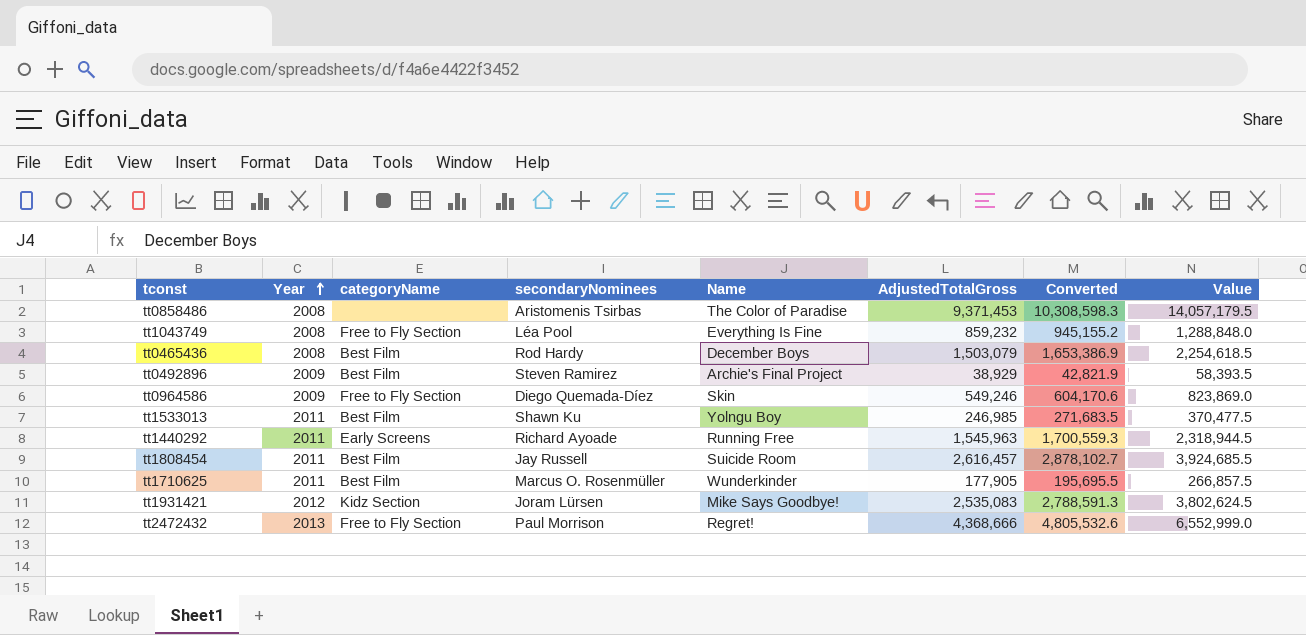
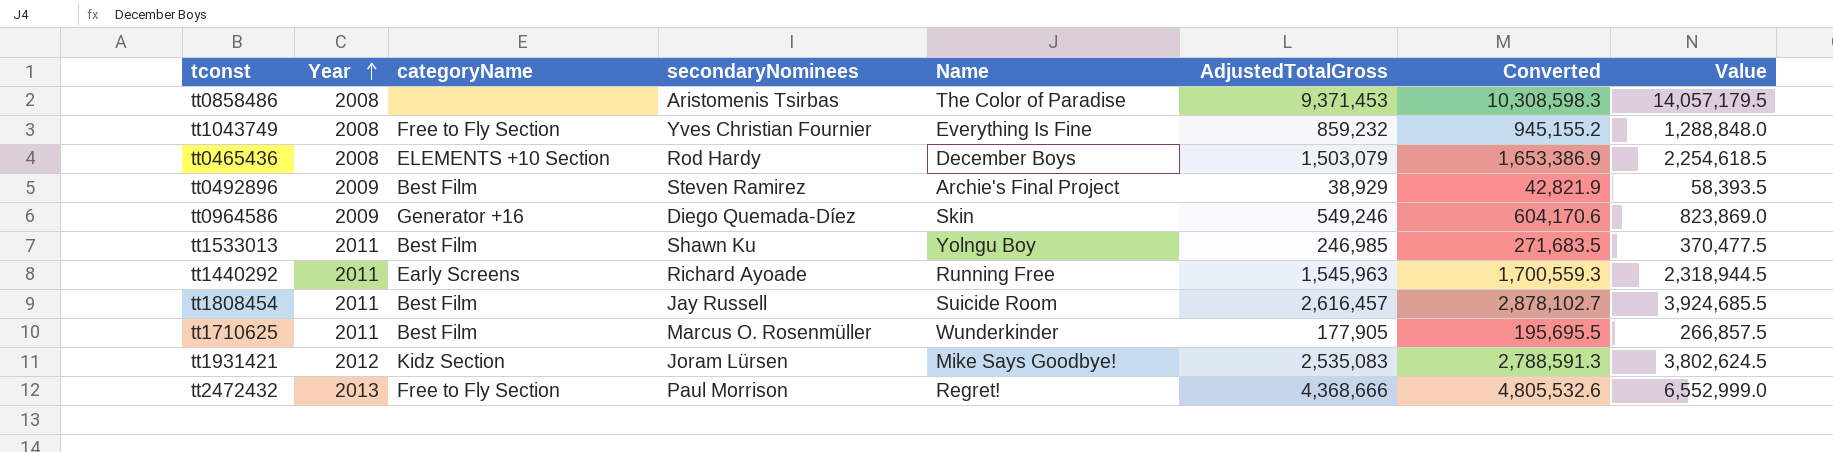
tt1043749 | secondaryNominees: Léa Pool -> Yves Christian Fournier
tt0465436 | categoryName: Best Film -> ELEMENTS +10 Section
tt0964586 | categoryName: Free to Fly Section -> Generator +16

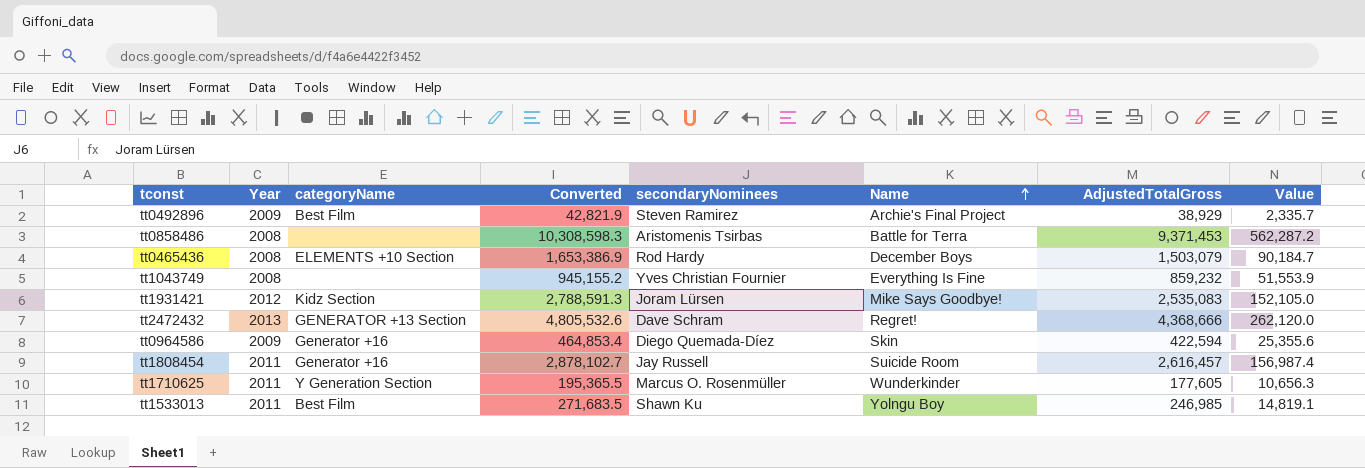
row order: Year ascending -> Name ascending
column Converted | position: 7 -> 4
column Value | formula: [AdjustedTotalGross] * 1.5 -> [AdjustedTotalGross] * 0.06
row tt1440292: 2011 | Early Screens | Richard Ayoade | Running Free | 1,545,963 | 1,700,559.3 | 2,318,944.5 -> none
tt0858486 | Name: The Color of Paradise -> Battle for Terra
tt1043749 | categoryName: Free to Fly Section -> none
tt2472432 | categoryName: Free to Fly Section -> GENERATOR +13 Section
tt2472432 | secondaryNominees: Paul Morrison -> Dave Schram
tt0964586 | Converted: 604,170.6 -> 464,853.4
tt0964586 | AdjustedTotalGross: 549,246 -> 422,594
tt1808454 | categoryName: Best Film -> Generator +16
tt1710625 | categoryName: Best Film -> Y Generation Section
tt1710625 | Converted: 195,695.5 -> 195,365.5
tt1710625 | AdjustedTotalGross: 177,905 -> 177,605

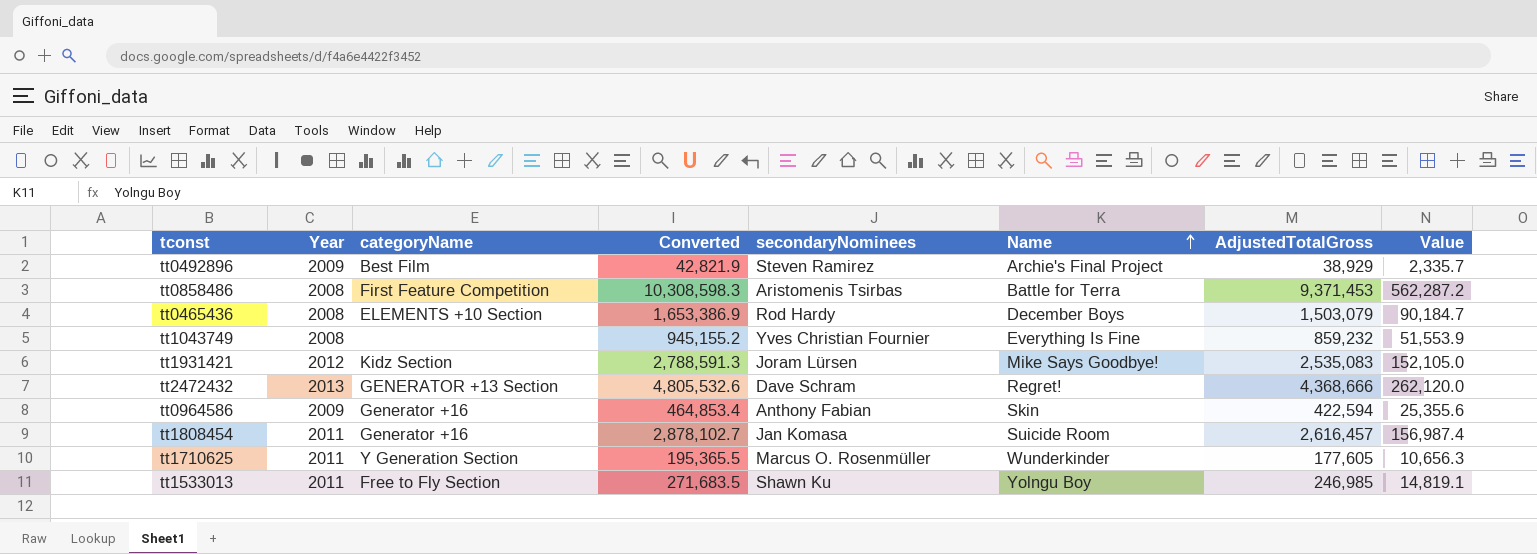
tt0858486 | categoryName: none -> First Feature Competition
tt0964586 | secondaryNominees: Diego Quemada-Díez -> Anthony Fabian
tt1808454 | secondaryNominees: Jay Russell -> Jan Komasa
tt1533013 | categoryName: Best Film -> Free to Fly Section

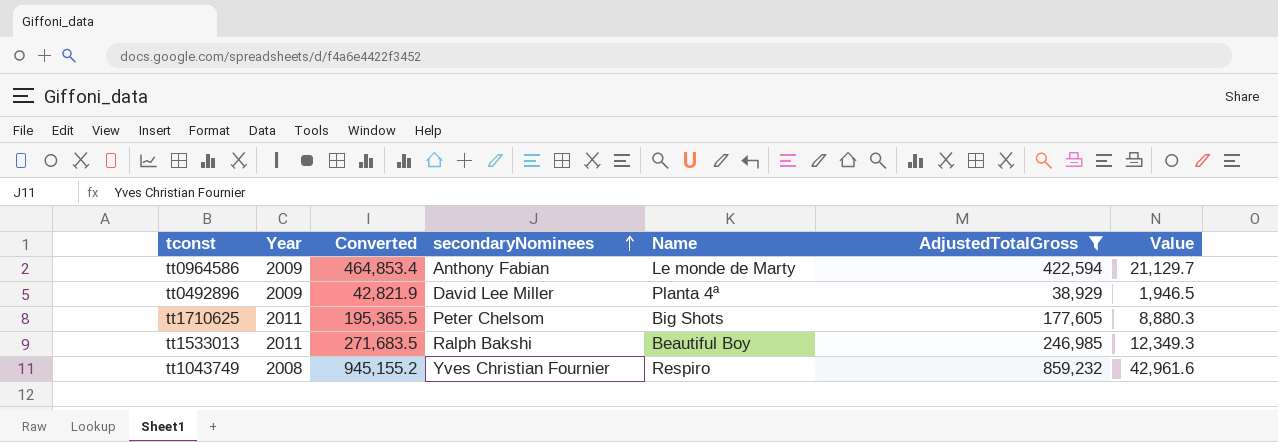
filter: none -> AdjustedTotalGross <= 859,232
row order: Name ascending -> secondaryNominees ascending
column categoryName | position: 3 -> none
column Value | formula: [AdjustedTotalGross] * 0.06 -> [AdjustedTotalGross] * 0.05
tt0964586 | Name: Skin -> Le monde de Marty
tt0492896 | secondaryNominees: Steven Ramirez -> David Lee Miller
tt0492896 | Name: Archie's Final Project -> Planta 4ª
tt1710625 | secondaryNominees: Marcus O. Rosenmüller -> Peter Chelsom
tt1710625 | Name: Wunderkinder -> Big Shots
tt1533013 | secondaryNominees: Shawn Ku -> Ralph Bakshi
tt1533013 | Name: Yolngu Boy -> Beautiful Boy
tt1043749 | Name: Everything Is Fine -> Respiro

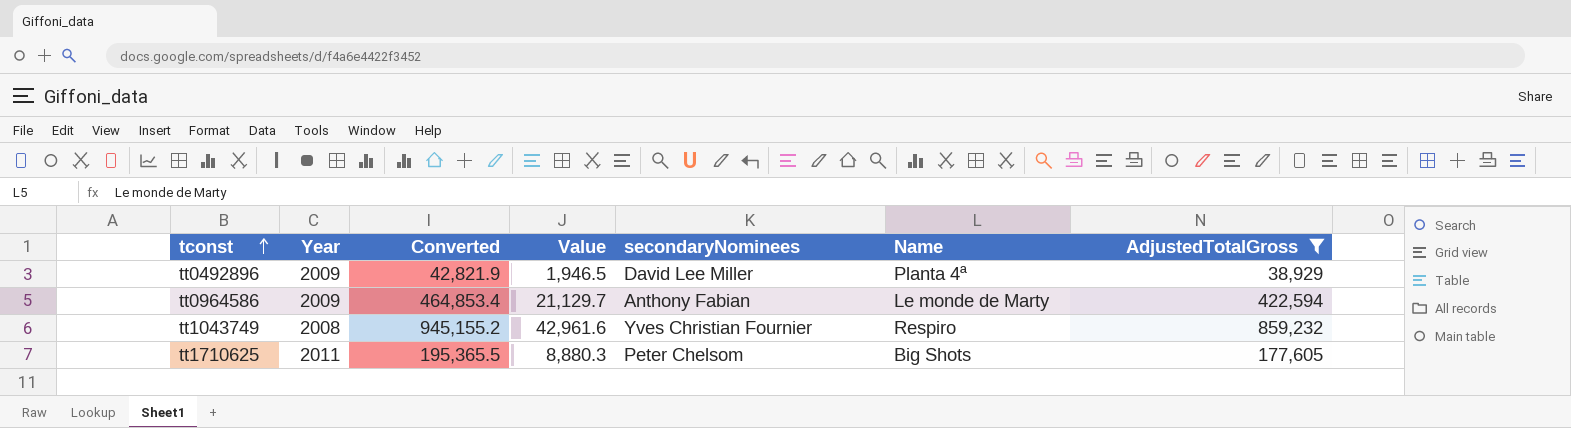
row order: secondaryNominees ascending -> tconst ascending
column Value | position: 7 -> 4
row tt1533013: 2011 | 271,683.5 | Ralph Bakshi | Beautiful Boy | 246,985 | 12,349.3 -> none

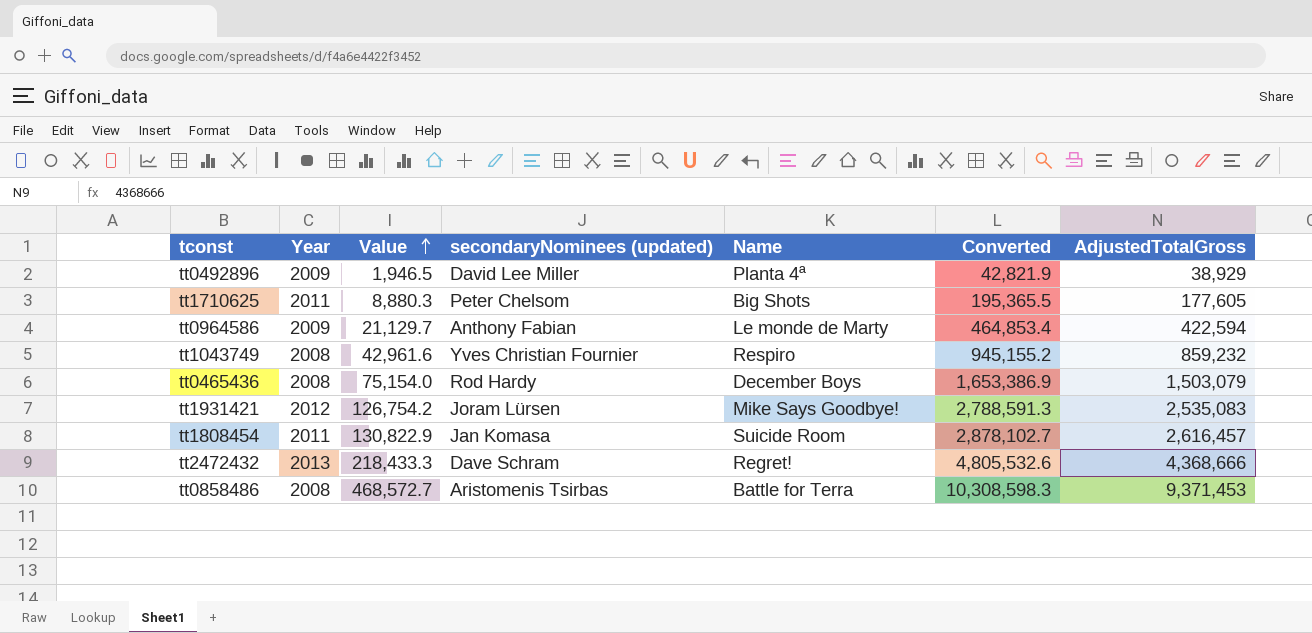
filter: AdjustedTotalGross <= 859,232 -> none
row order: tconst ascending -> Value ascending
column name: secondaryNominees -> secondaryNominees (updated)
column Converted | position: 3 -> 6

